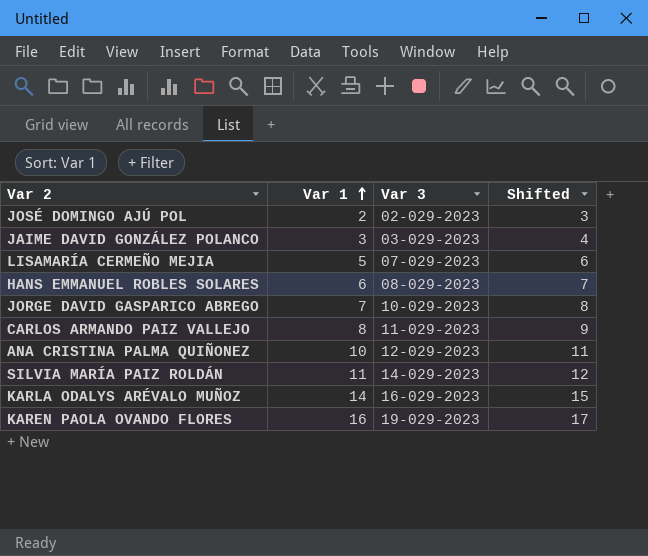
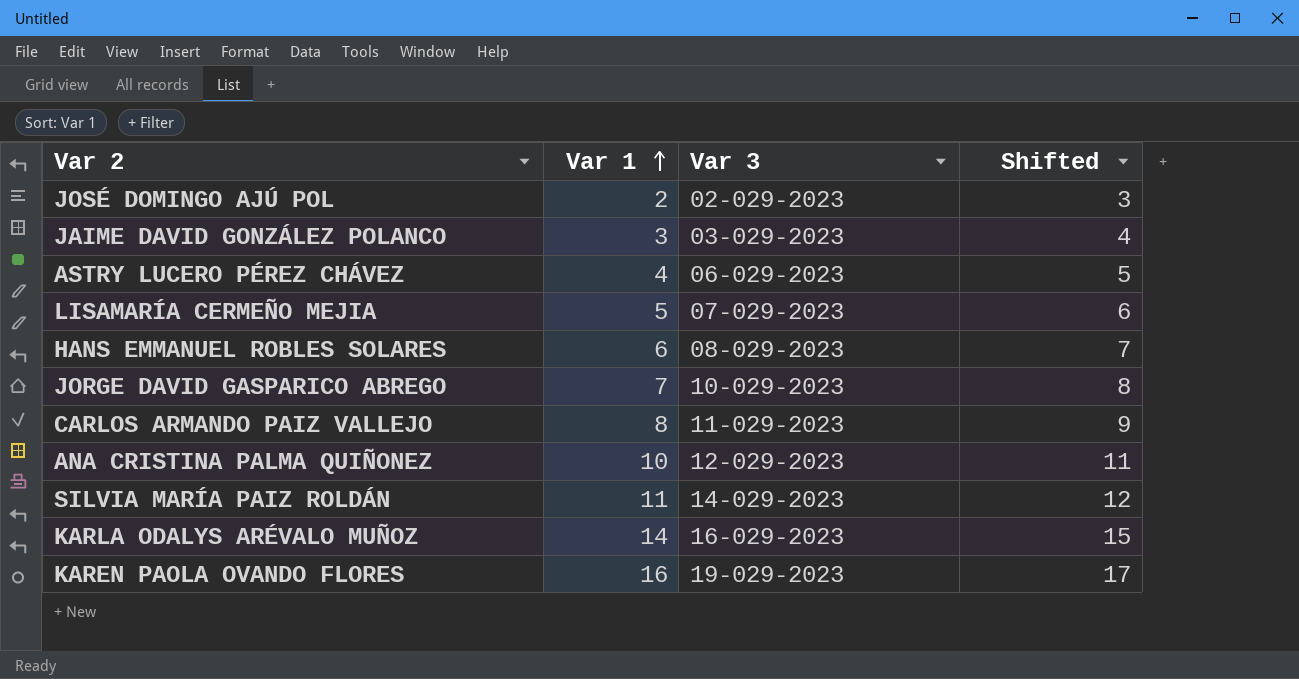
row ASTRY LUCERO PÉREZ CHÁVEZ: none -> 4 | 06-029-2023 | 5

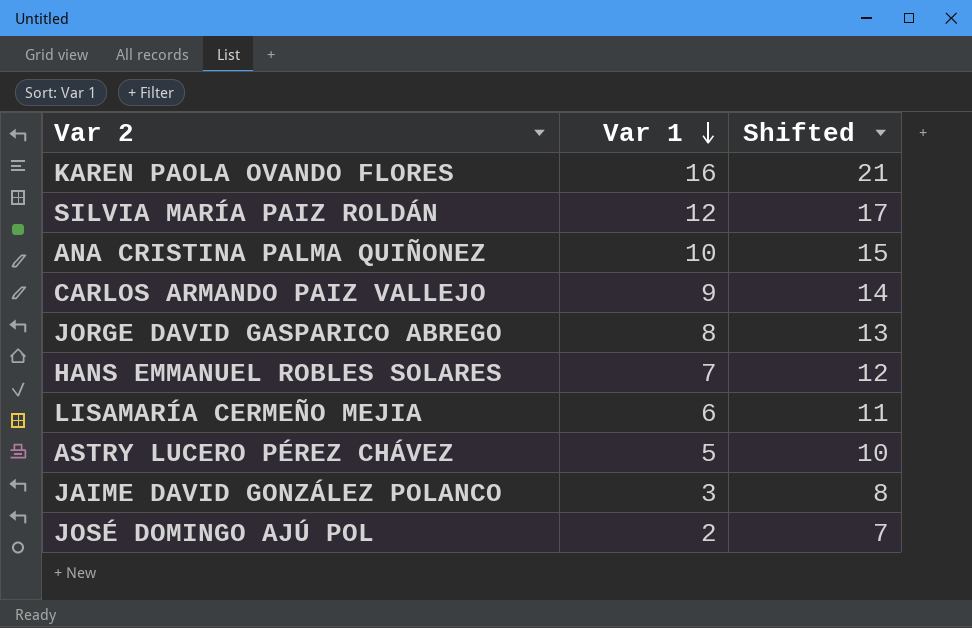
row order: Var 1 ascending -> Var 1 descending
column Var 3 | position: 3 -> none
column Shifted | formula: [Var 1] + 1 -> [Var 1] + 5
row KARLA ODALYS ARÉVALO MUÑOZ: 14 | 16-029-2023 | 15 -> none
SILVIA MARÍA PAIZ ROLDÁN | Var 1: 11 -> 12
CARLOS ARMANDO PAIZ VALLEJO | Var 1: 8 -> 9
JORGE DAVID GASPARICO ABREGO | Var 1: 7 -> 8
HANS EMMANUEL ROBLES SOLARES | Var 1: 6 -> 7
LISAMARÍA CERMEÑO MEJIA | Var 1: 5 -> 6
ASTRY LUCERO PÉREZ CHÁVEZ | Var 1: 4 -> 5

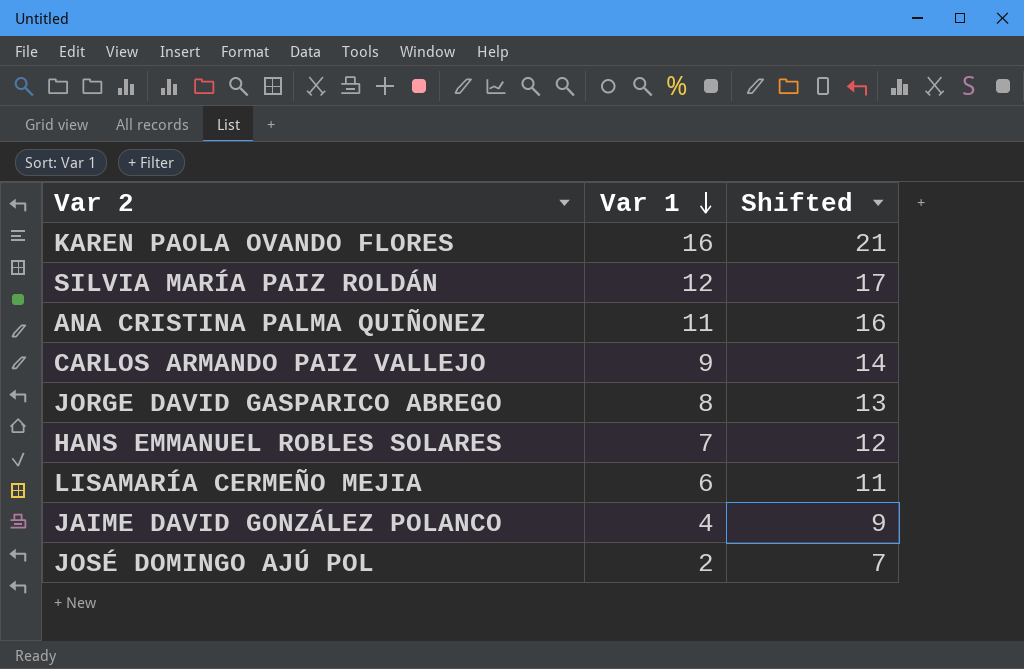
row ASTRY LUCERO PÉREZ CHÁVEZ: 5 | 10 -> none
ANA CRISTINA PALMA QUIÑONEZ | Var 1: 10 -> 11
ANA CRISTINA PALMA QUIÑONEZ | Shifted: 15 -> 16
JAIME DAVID GONZÁLEZ POLANCO | Var 1: 3 -> 4
JAIME DAVID GONZÁLEZ POLANCO | Shifted: 8 -> 9

